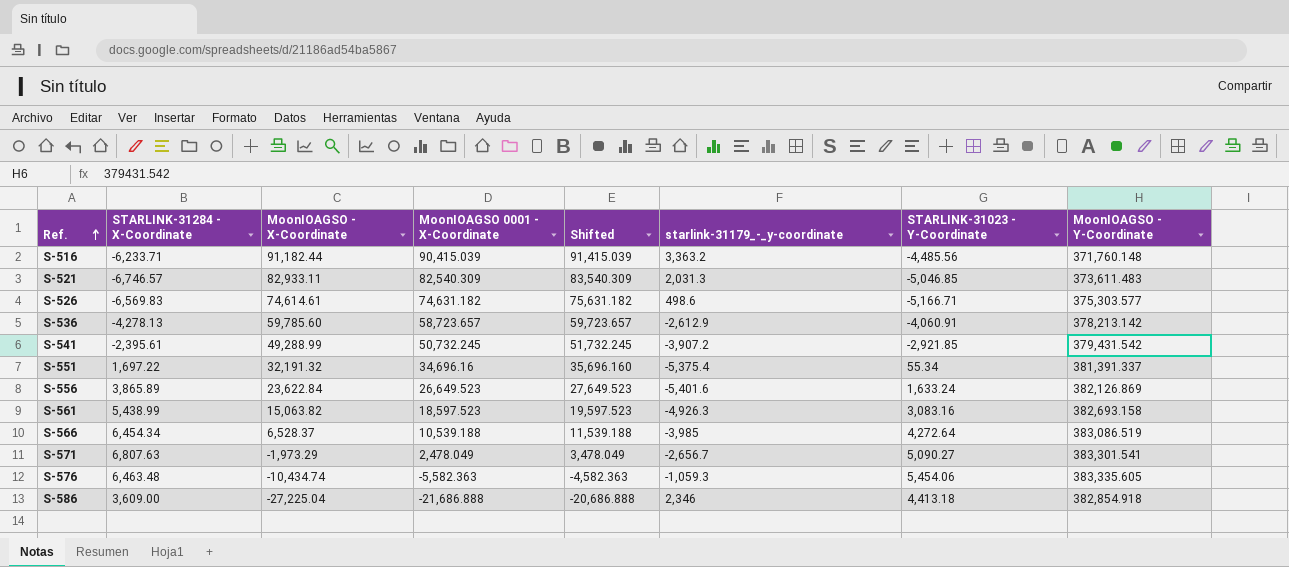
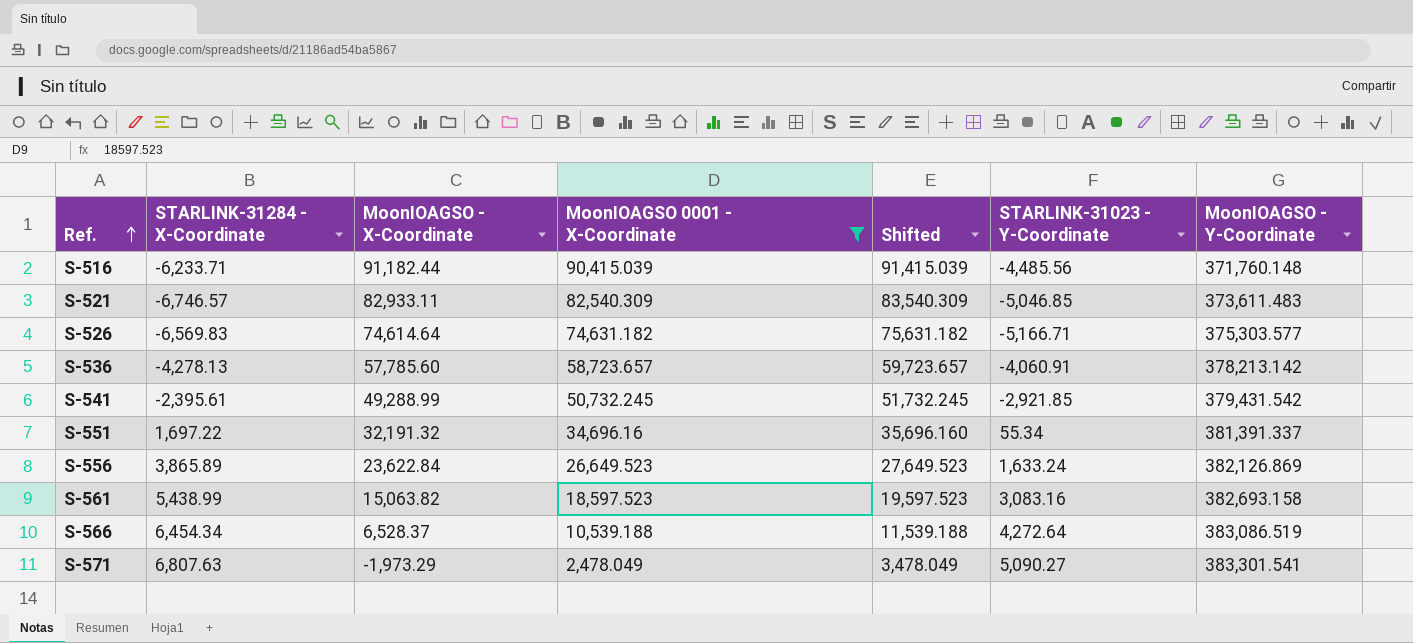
filter: none -> MoonIOAGSO 0001 - X-Coordinate >= 2,478.049
column starlink-31179_-_y-coordinate | position: 6 -> none
S-526 | MoonIOAGSO - X-Coordinate: 74,614.61 -> 74,614.64
S-536 | MoonIOAGSO - X-Coordinate: 59,785.60 -> 57,785.60

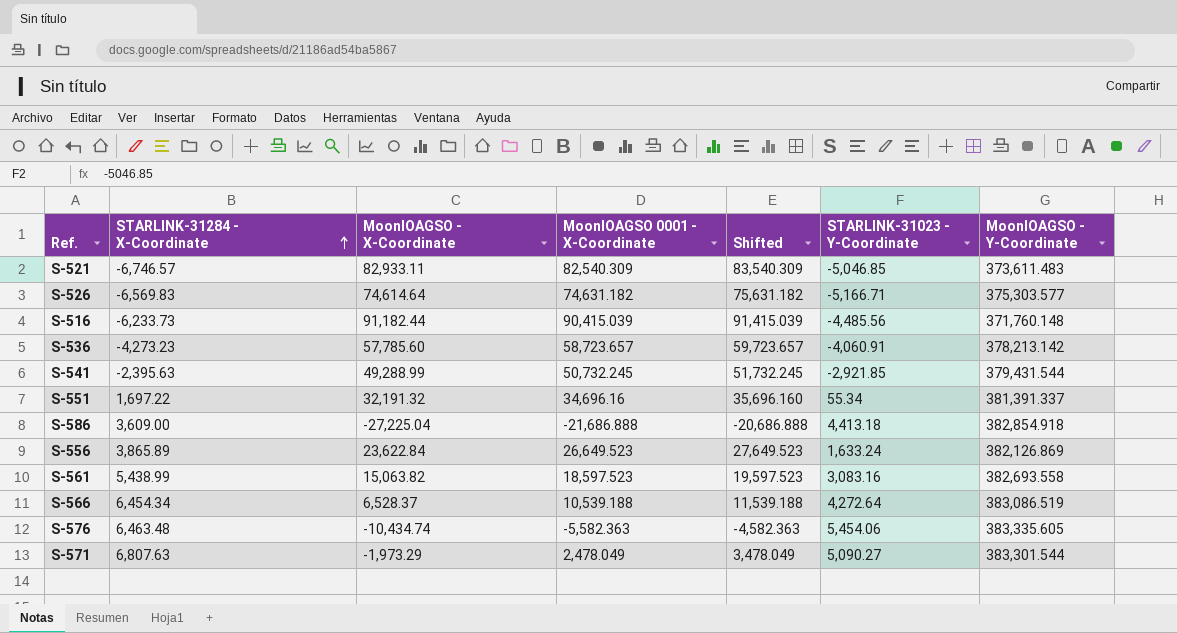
filter: MoonIOAGSO 0001 - X-Coordinate >= 2,478.049 -> none
row order: Ref. ascending -> STARLINK-31284 - X-Coordinate ascending
S-516 | STARLINK-31284 - X-Coordinate: -6,233.71 -> -6,233.73
S-536 | STARLINK-31284 - X-Coordinate: -4,278.13 -> -4,273.23
S-541 | STARLINK-31284 - X-Coordinate: -2,395.61 -> -2,395.63
S-541 | MoonIOAGSO - Y-Coordinate: 379,431.542 -> 379,431.544
S-561 | MoonIOAGSO - Y-Coordinate: 382,693.158 -> 382,693.558
S-571 | MoonIOAGSO - Y-Coordinate: 383,301.541 -> 383,301.544

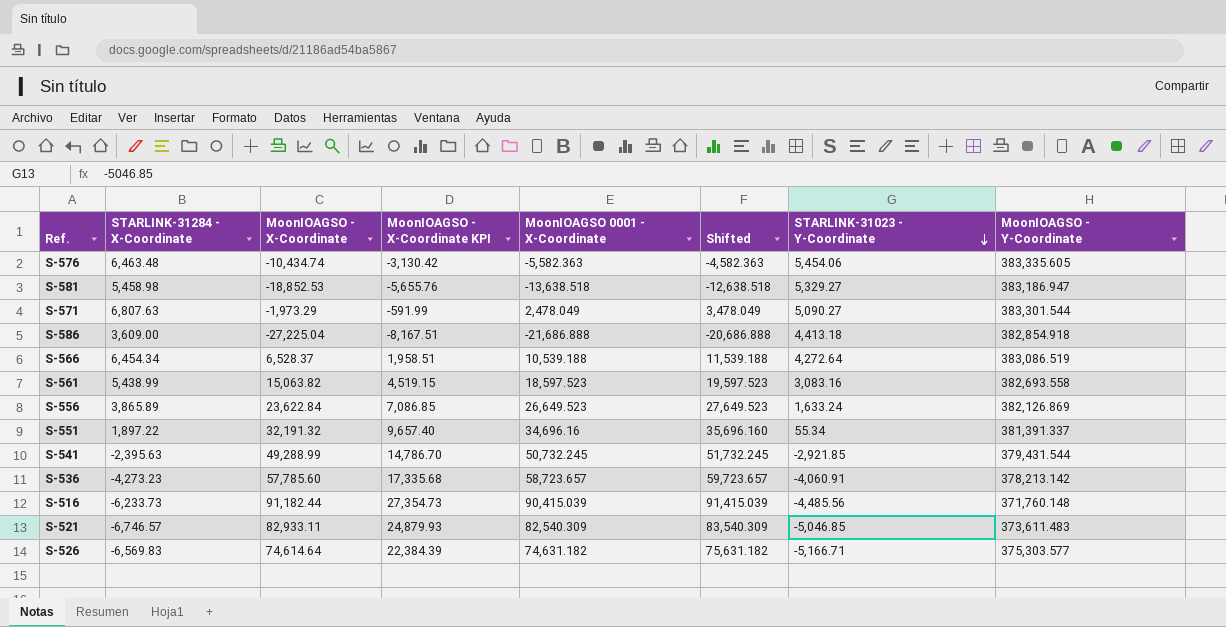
row order: STARLINK-31284 - X-Coordinate ascending -> STARLINK-31023 - Y-Coordinate descending
column MoonIOAGSO - X-Coordinate KPI | formula: none -> [MoonIOAGSO - X-Coordinate] * 0.3
row S-581: none -> 5,458.98 | -18,852.53 | -5,655.76 | -13,638.518 | -12,638.518 | 5,329.27 | 383,186.947
S-551 | STARLINK-31284 - X-Coordinate: 1,697.22 -> 1,897.22

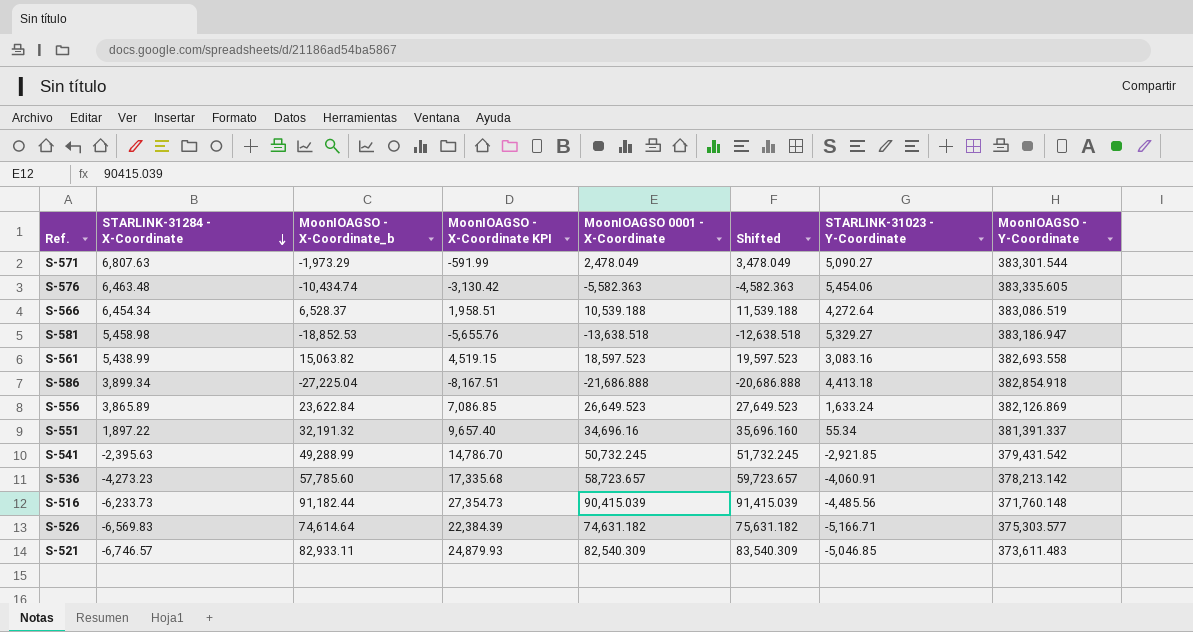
row order: STARLINK-31023 - Y-Coordinate descending -> STARLINK-31284 - X-Coordinate descending
column name: MoonIOAGSO - X-Coordinate -> MoonIOAGSO - X-Coordinate_b
S-586 | STARLINK-31284 - X-Coordinate: 3,609.00 -> 3,899.34
S-541 | MoonIOAGSO - Y-Coordinate: 379,431.544 -> 379,431.542

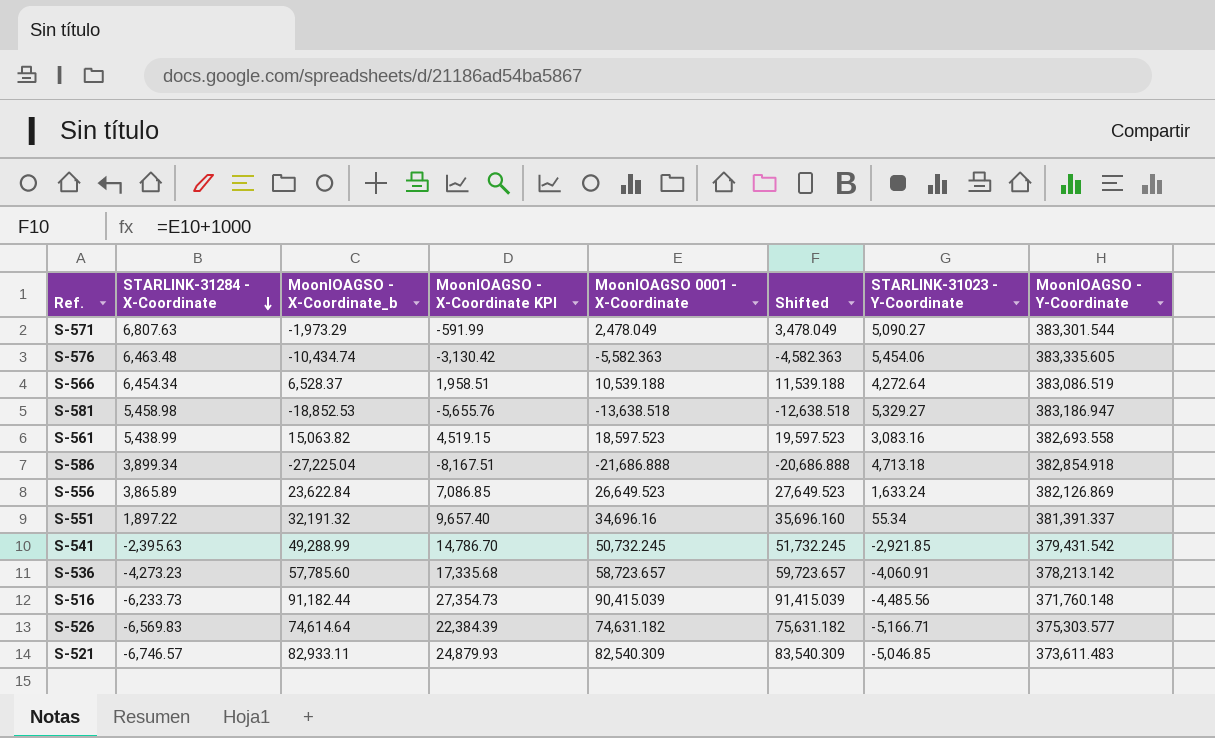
S-586 | STARLINK-31023 - Y-Coordinate: 4,413.18 -> 4,713.18

